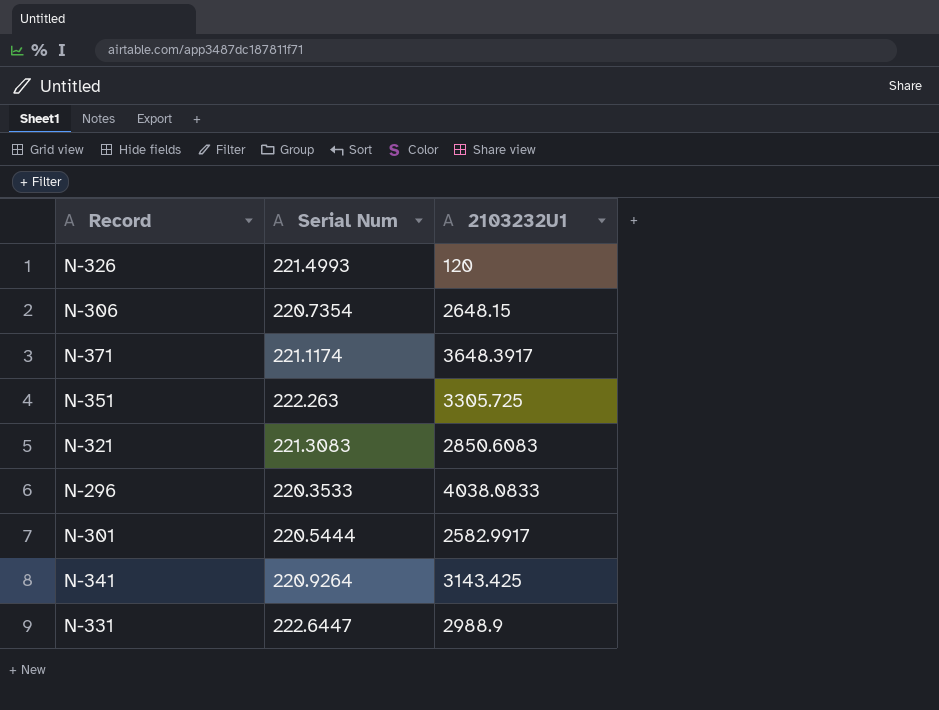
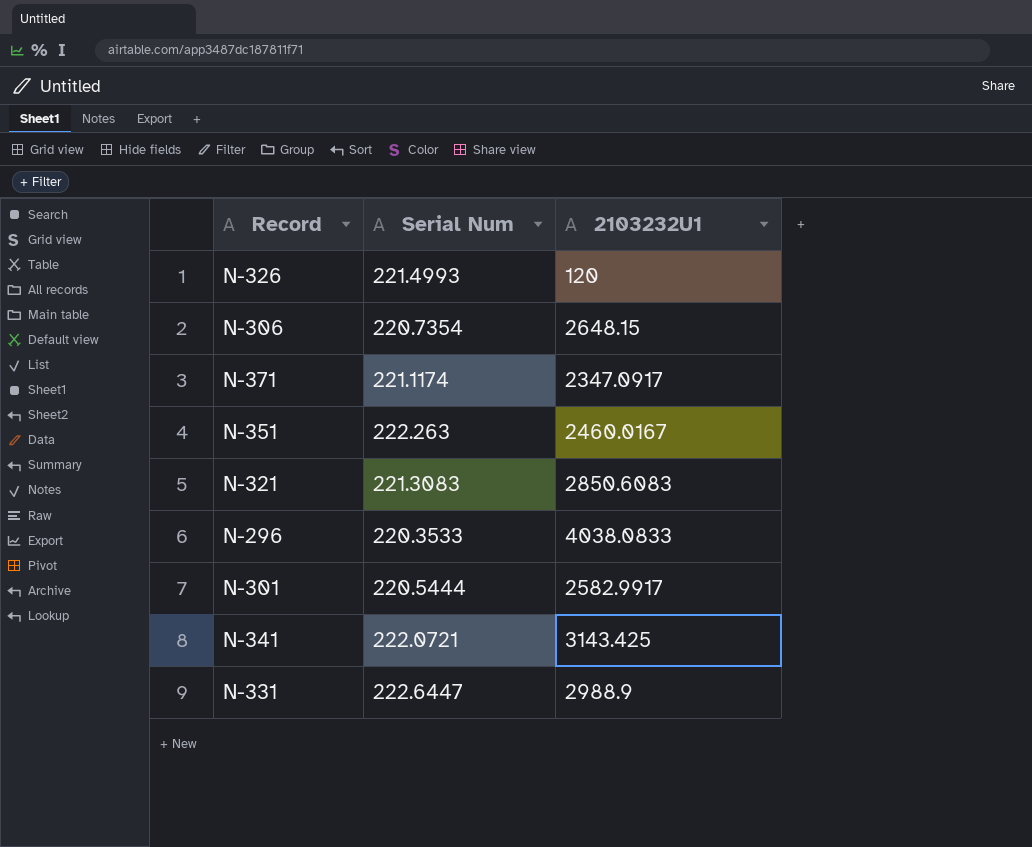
N-371 | 2103232U1: 3648.3917 -> 2347.0917
N-351 | 2103232U1: 3305.725 -> 2460.0167
N-341 | Serial Num: 220.9264 -> 222.0721

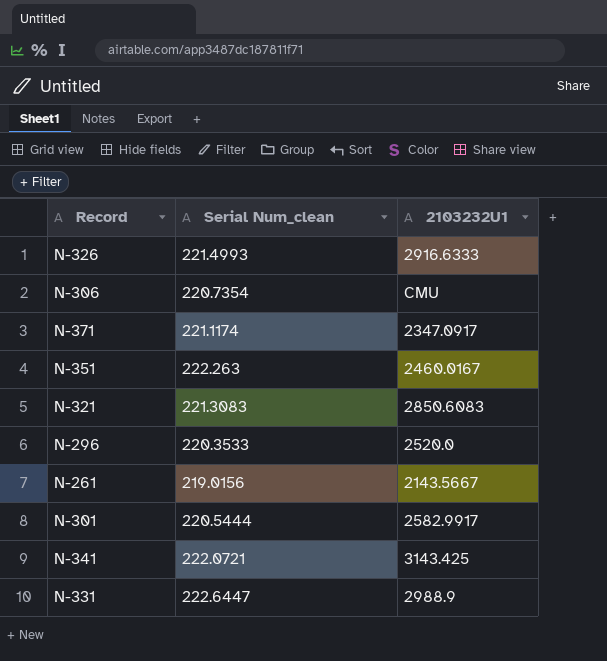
column name: Serial Num -> Serial Num_clean
N-326 | 2103232U1: 120 -> 2916.6333
N-306 | 2103232U1: 2648.15 -> CMU
N-296 | 2103232U1: 4038.0833 -> 2520.0
row N-261: none -> 219.0156 | 2143.5667

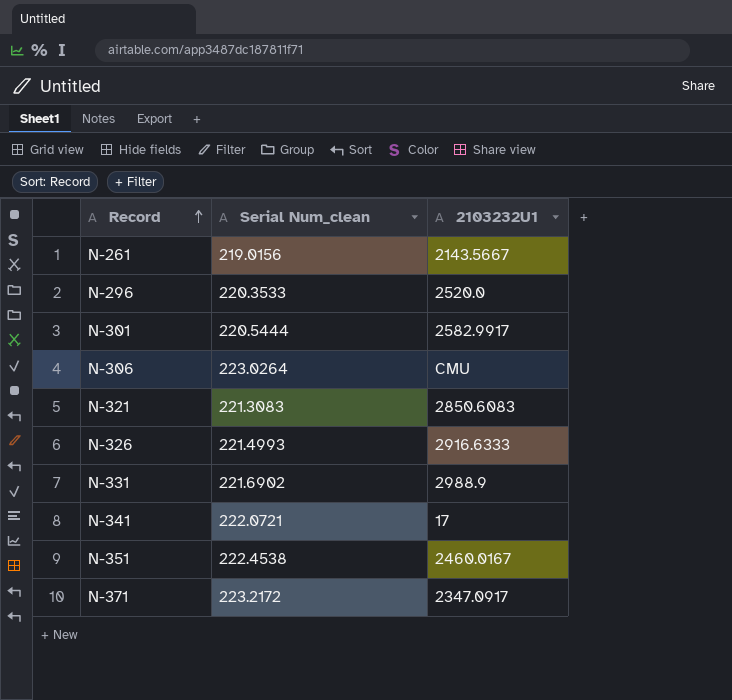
row order: none -> Record ascending
N-306 | Serial Num_clean: 220.7354 -> 223.0264
N-331 | Serial Num_clean: 222.6447 -> 221.6902
N-341 | 2103232U1: 3143.425 -> 17
N-351 | Serial Num_clean: 222.263 -> 222.4538
N-371 | Serial Num_clean: 221.1174 -> 223.2172

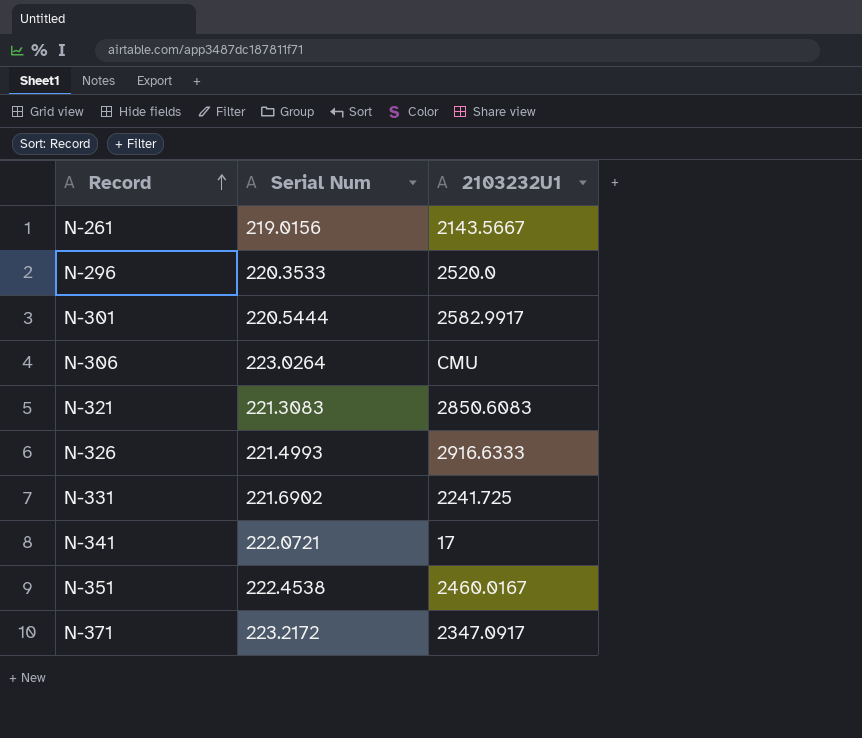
column name: Serial Num_clean -> Serial Num
N-331 | 2103232U1: 2988.9 -> 2241.725

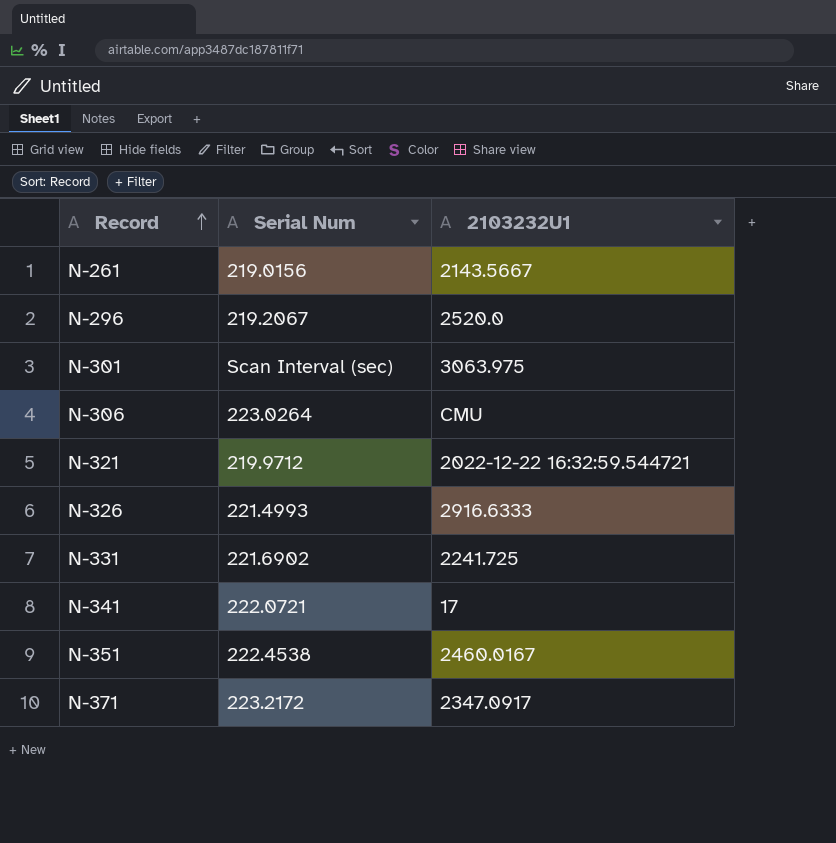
N-296 | Serial Num: 220.3533 -> 219.2067
N-301 | Serial Num: 220.5444 -> Scan Interval (sec)
N-301 | 2103232U1: 2582.9917 -> 3063.975
N-321 | Serial Num: 221.3083 -> 219.9712
N-321 | 2103232U1: 2850.6083 -> 2022-12-22 16:32:59.544721

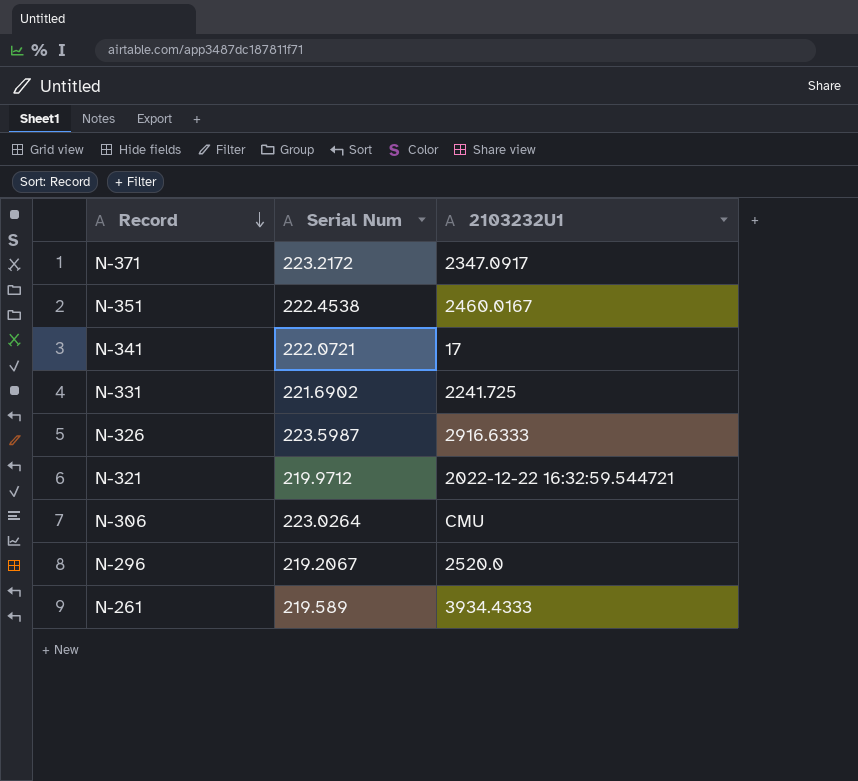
row order: Record ascending -> Record descending
row N-301: Scan Interval (sec) | 3063.975 -> none
N-326 | Serial Num: 221.4993 -> 223.5987
N-261 | Serial Num: 219.0156 -> 219.589
N-261 | 2103232U1: 2143.5667 -> 3934.4333

